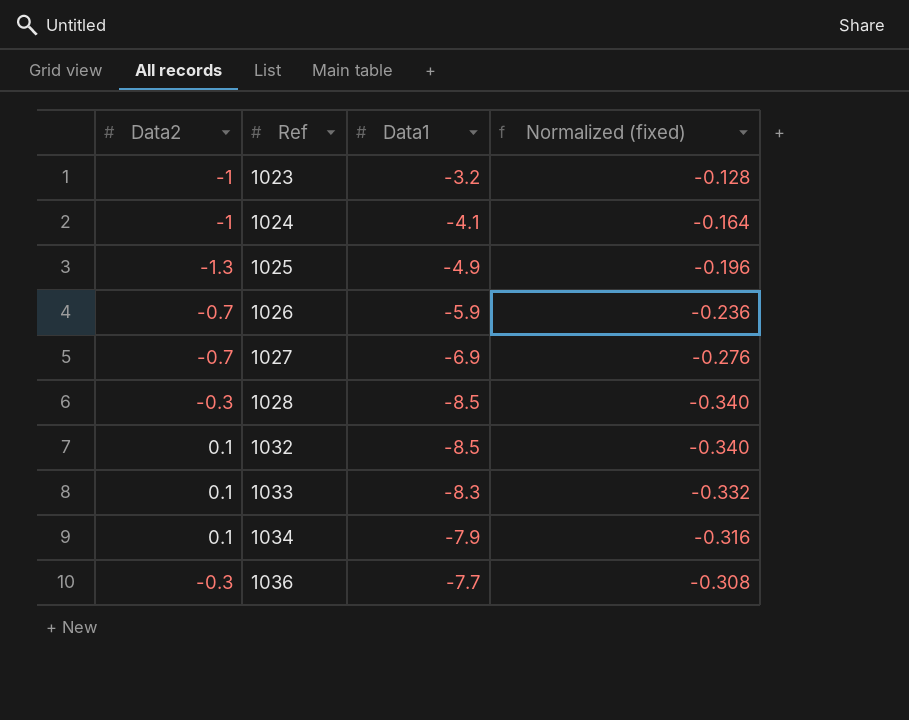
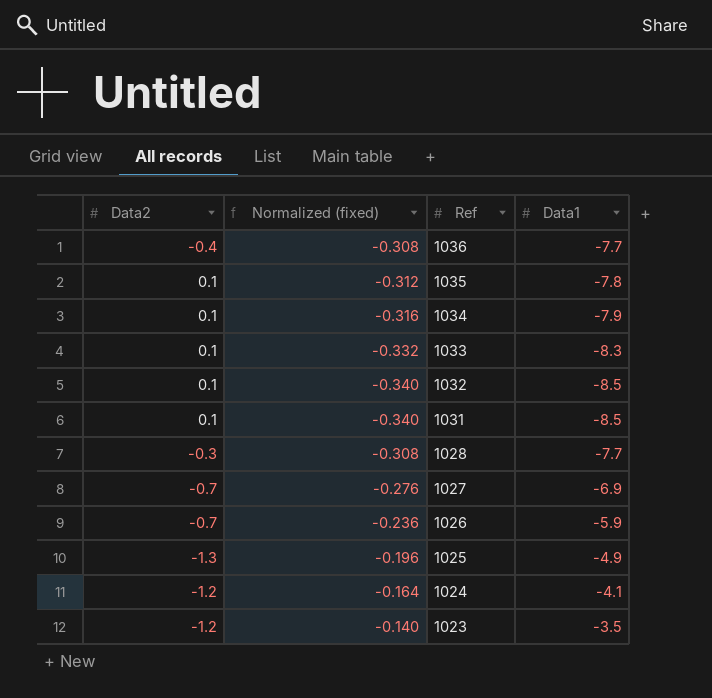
row order: Ref ascending -> Ref descending
column Normalized (fixed) | position: 4 -> 2
1036 | Data2: -0.3 -> -0.4
row 1035: none -> 0.1 | -0.312 | -7.8
row 1031: none -> 0.1 | -0.340 | -8.5
1028 | Normalized (fixed): -0.340 -> -0.308
1028 | Data1: -8.5 -> -7.7
1024 | Data2: -1 -> -1.2
1023 | Data2: -1 -> -1.2
1023 | Normalized (fixed): -0.128 -> -0.140
1023 | Data1: -3.2 -> -3.5

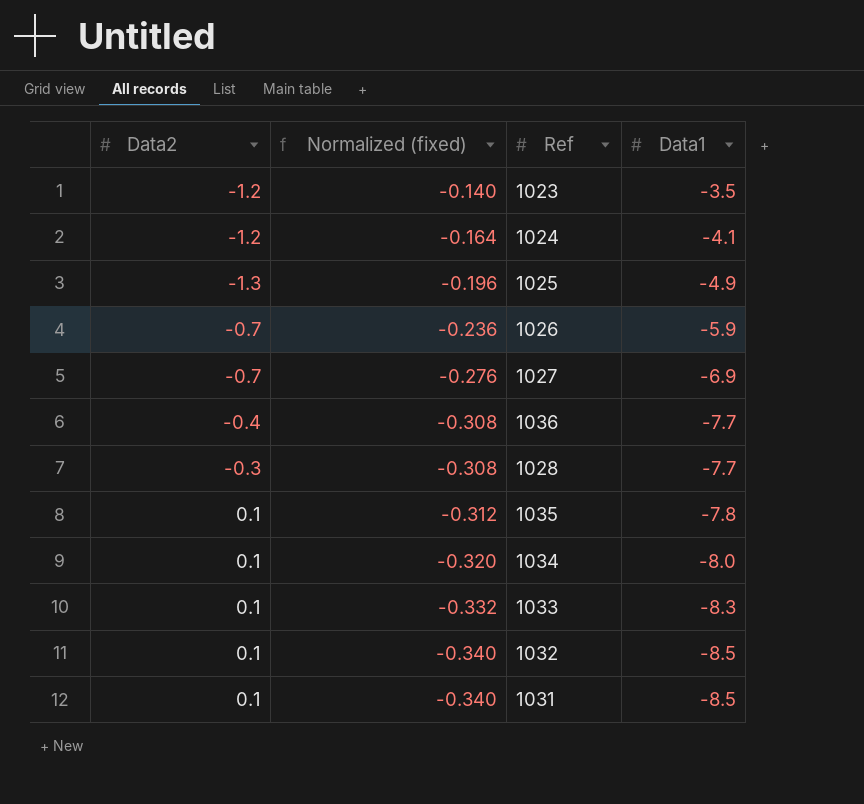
row order: Ref descending -> Normalized (fixed) descending
1034 | Normalized (fixed): -0.316 -> -0.320
1034 | Data1: -7.9 -> -8.0

